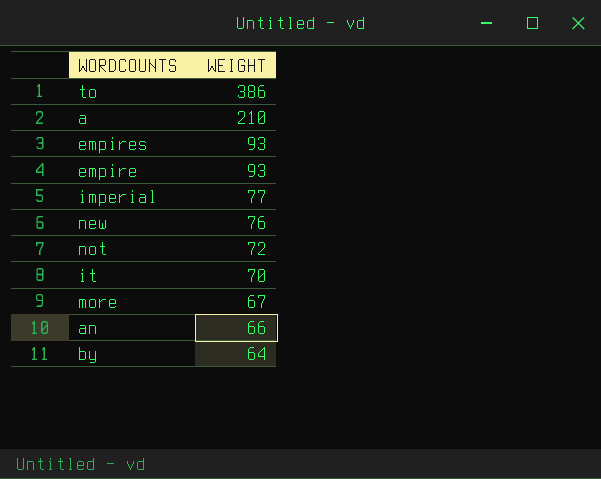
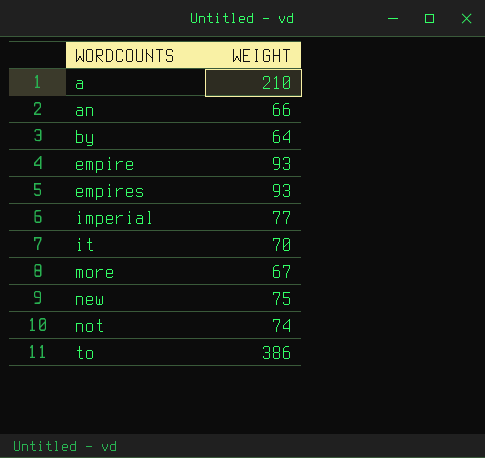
row order: WEIGHT descending -> WORDCOUNTS ascending
new | WEIGHT: 76 -> 75
not | WEIGHT: 72 -> 74

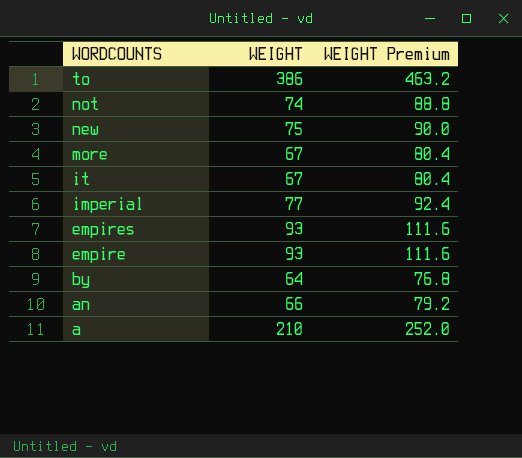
row order: WORDCOUNTS ascending -> WORDCOUNTS descending
column WEIGHT Premium | formula: none -> [WEIGHT] * 1.2
it | WEIGHT: 70 -> 67

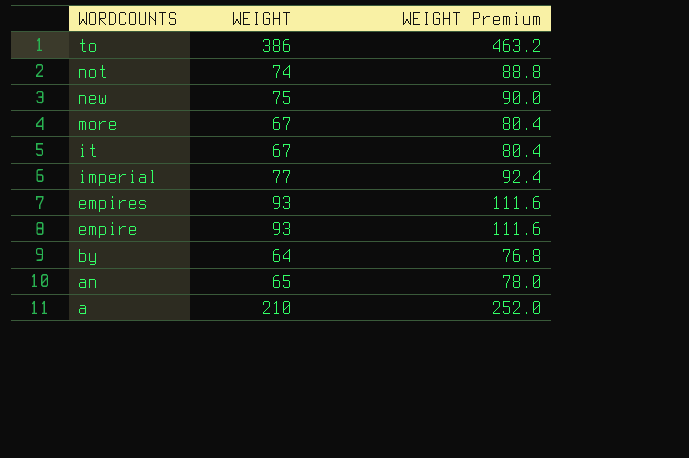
an | WEIGHT: 66 -> 65
an | WEIGHT Premium: 79.2 -> 78.0

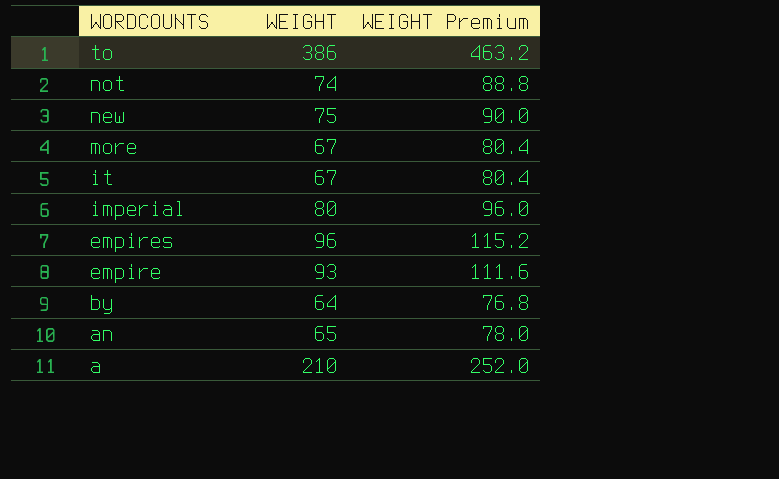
imperial | WEIGHT: 77 -> 80
imperial | WEIGHT Premium: 92.4 -> 96.0
empires | WEIGHT: 93 -> 96
empires | WEIGHT Premium: 111.6 -> 115.2

